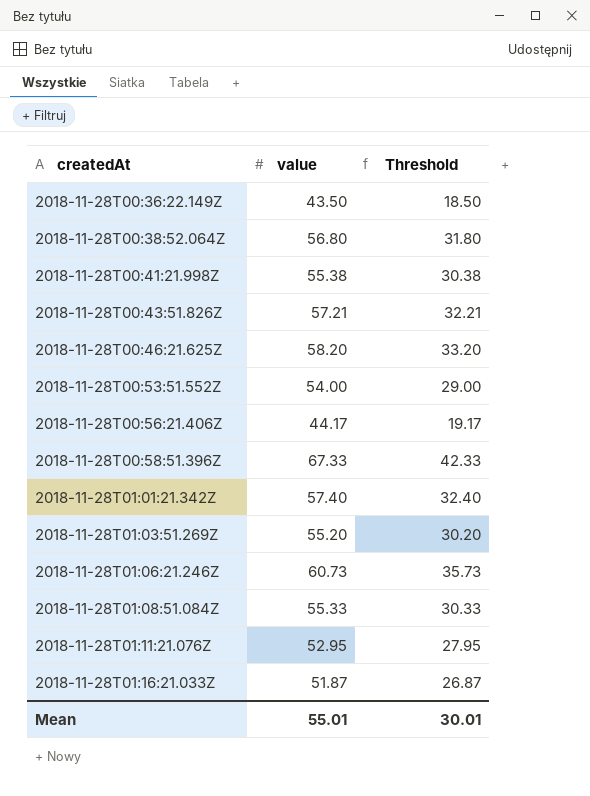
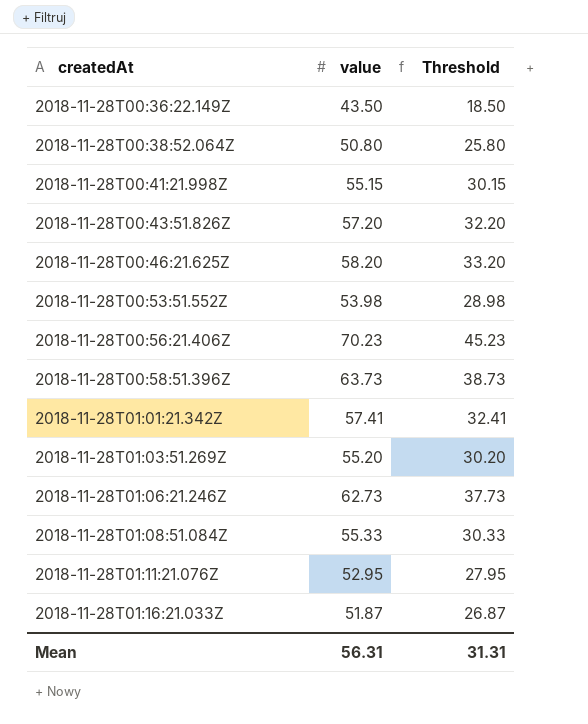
2018-11-28T00:38:52.064Z | value: 56.80 -> 50.80
2018-11-28T00:38:52.064Z | Threshold: 31.80 -> 25.80
2018-11-28T00:41:21.998Z | value: 55.38 -> 55.15
2018-11-28T00:41:21.998Z | Threshold: 30.38 -> 30.15
2018-11-28T00:43:51.826Z | value: 57.21 -> 57.20
2018-11-28T00:43:51.826Z | Threshold: 32.21 -> 32.20
2018-11-28T00:53:51.552Z | value: 54.00 -> 53.98
2018-11-28T00:53:51.552Z | Threshold: 29.00 -> 28.98
2018-11-28T00:56:21.406Z | value: 44.17 -> 70.23
2018-11-28T00:56:21.406Z | Threshold: 19.17 -> 45.23
2018-11-28T00:58:51.396Z | value: 67.33 -> 63.73
2018-11-28T00:58:51.396Z | Threshold: 42.33 -> 38.73
2018-11-28T01:01:21.342Z | value: 57.40 -> 57.41
2018-11-28T01:01:21.342Z | Threshold: 32.40 -> 32.41
2018-11-28T01:06:21.246Z | value: 60.73 -> 62.73
2018-11-28T01:06:21.246Z | Threshold: 35.73 -> 37.73
Mean | value: 55.01 -> 56.31
Mean | Threshold: 30.01 -> 31.31

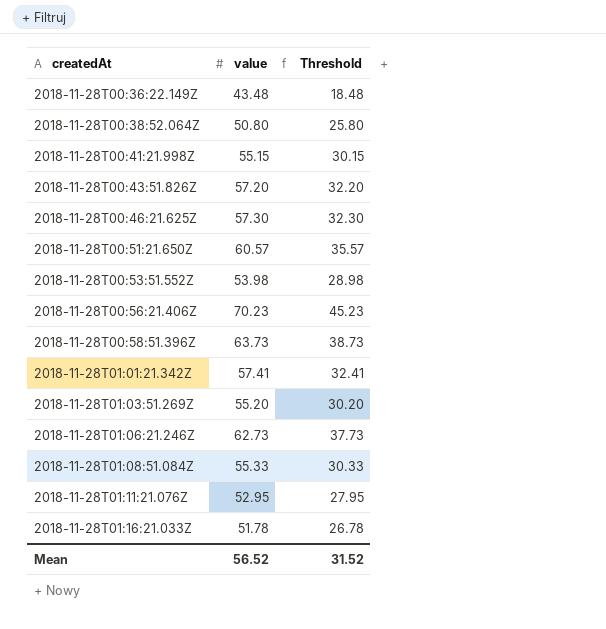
2018-11-28T00:36:22.149Z | value: 43.50 -> 43.48
2018-11-28T00:36:22.149Z | Threshold: 18.50 -> 18.48
2018-11-28T00:46:21.625Z | value: 58.20 -> 57.30
2018-11-28T00:46:21.625Z | Threshold: 33.20 -> 32.30
row 2018-11-28T00:51:21.650Z: none -> 60.57 | 35.57
2018-11-28T01:16:21.033Z | value: 51.87 -> 51.78
2018-11-28T01:16:21.033Z | Threshold: 26.87 -> 26.78
Mean | value: 56.31 -> 56.52
Mean | Threshold: 31.31 -> 31.52

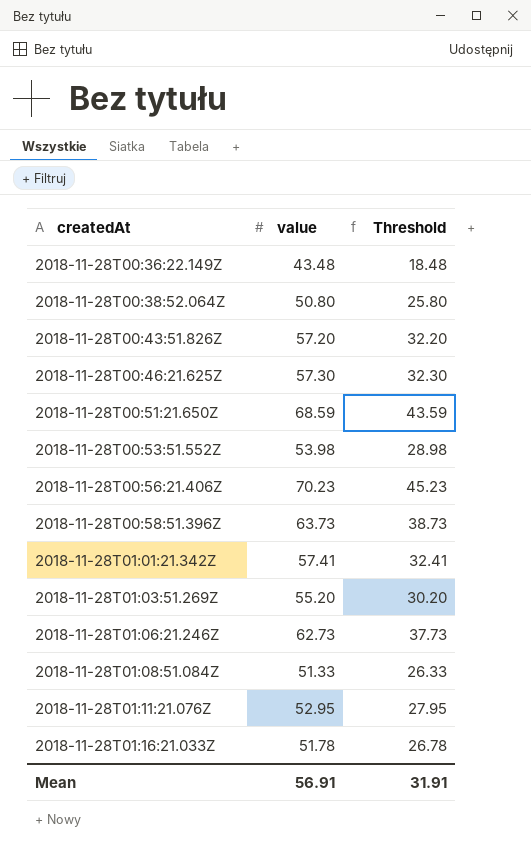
row 2018-11-28T00:41:21.998Z: 55.15 | 30.15 -> none
2018-11-28T00:51:21.650Z | value: 60.57 -> 68.59
2018-11-28T00:51:21.650Z | Threshold: 35.57 -> 43.59
2018-11-28T01:08:51.084Z | value: 55.33 -> 51.33
2018-11-28T01:08:51.084Z | Threshold: 30.33 -> 26.33
Mean | value: 56.52 -> 56.91
Mean | Threshold: 31.52 -> 31.91

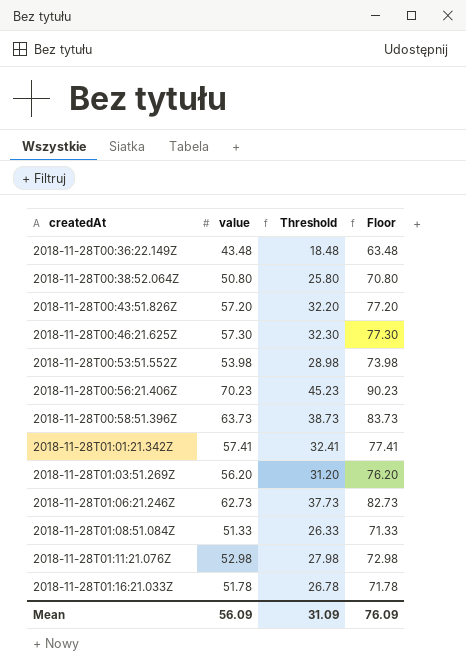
column Floor | formula: none -> [value] + 20
row 2018-11-28T00:51:21.650Z: 68.59 | 43.59 -> none
2018-11-28T01:03:51.269Z | value: 55.20 -> 56.20
2018-11-28T01:03:51.269Z | Threshold: 30.20 -> 31.20
2018-11-28T01:11:21.076Z | value: 52.95 -> 52.98
2018-11-28T01:11:21.076Z | Threshold: 27.95 -> 27.98
Mean | value: 56.91 -> 56.09
Mean | Threshold: 31.91 -> 31.09

